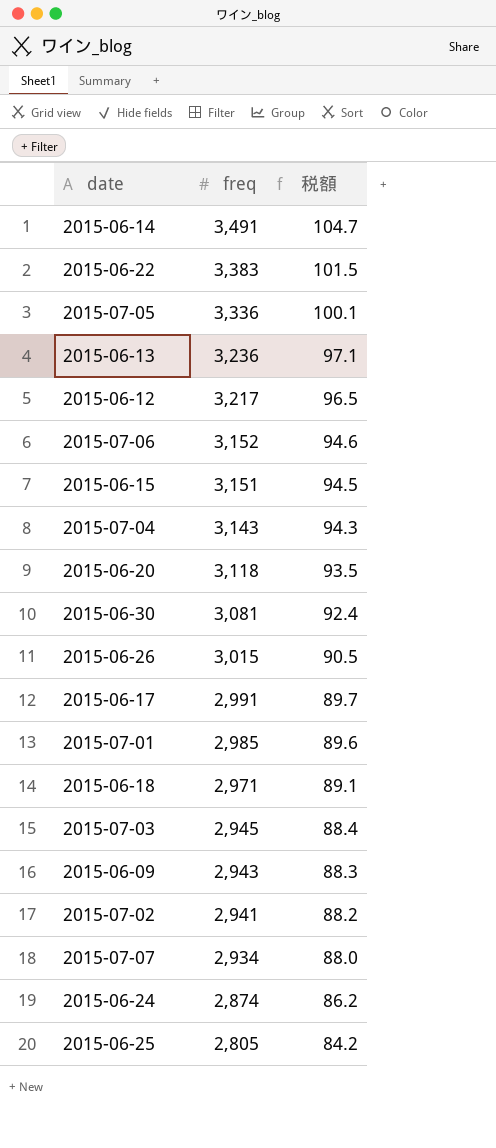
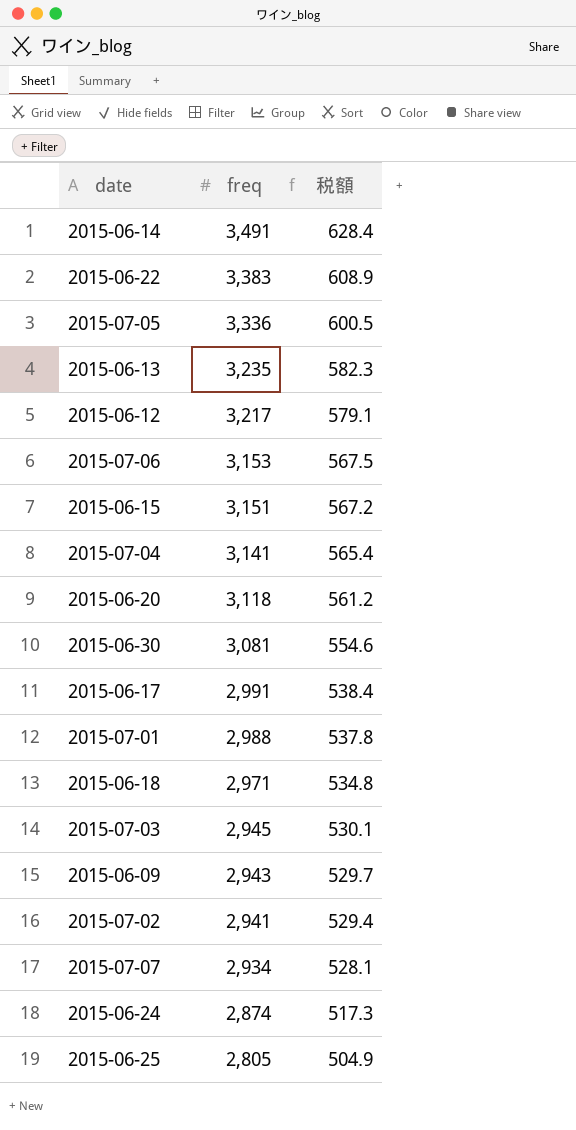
column 税額 | formula: [freq] * 0.03 -> [freq] * 0.18
row 2015-06-26: 3,015 | 90.5 -> none
2015-06-13 | freq: 3,236 -> 3,235
2015-07-06 | freq: 3,152 -> 3,153
2015-07-04 | freq: 3,143 -> 3,141
2015-07-01 | freq: 2,985 -> 2,988

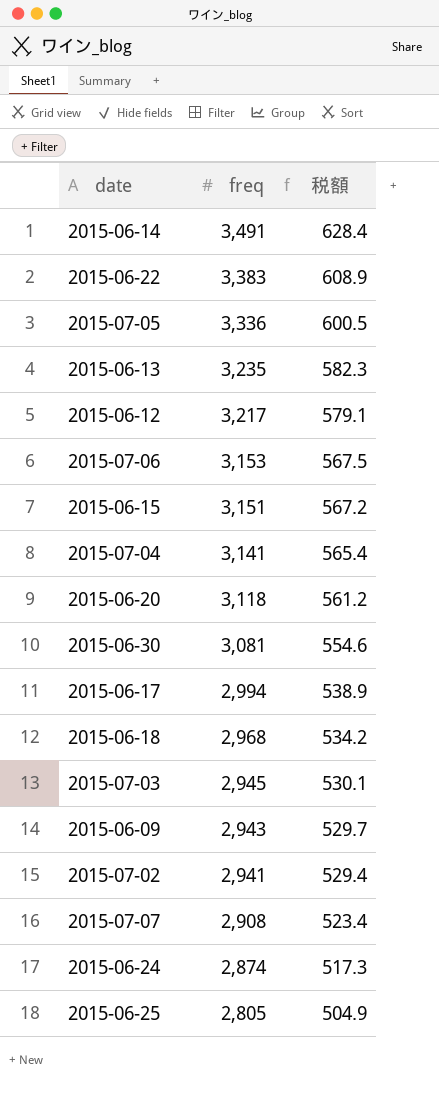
row 2015-07-01: 2,988 | 537.8 -> none
2015-06-17 | freq: 2,991 -> 2,994
2015-06-17 | 税額: 538.4 -> 538.9
2015-06-18 | freq: 2,971 -> 2,968
2015-06-18 | 税額: 534.8 -> 534.2
2015-07-07 | freq: 2,934 -> 2,908
2015-07-07 | 税額: 528.1 -> 523.4

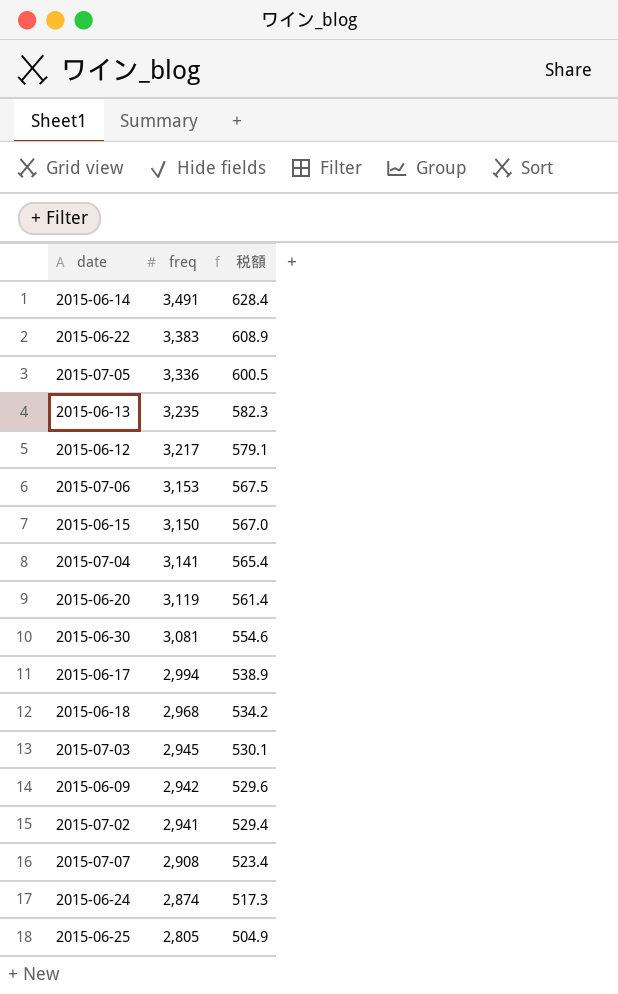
2015-06-15 | freq: 3,151 -> 3,150
2015-06-15 | 税額: 567.2 -> 567.0
2015-06-20 | freq: 3,118 -> 3,119
2015-06-20 | 税額: 561.2 -> 561.4
2015-06-09 | freq: 2,943 -> 2,942
2015-06-09 | 税額: 529.7 -> 529.6

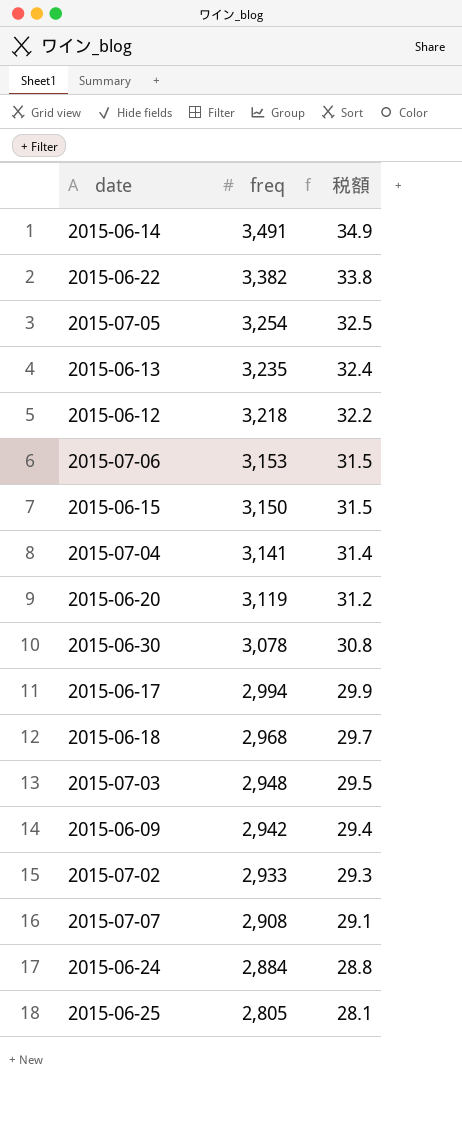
column 税額 | formula: [freq] * 0.18 -> [freq] * 0.01
2015-06-22 | freq: 3,383 -> 3,382
2015-07-05 | freq: 3,336 -> 3,254
2015-06-12 | freq: 3,217 -> 3,218
2015-06-30 | freq: 3,081 -> 3,078
2015-07-03 | freq: 2,945 -> 2,948
2015-07-02 | freq: 2,941 -> 2,933
2015-06-24 | freq: 2,874 -> 2,884

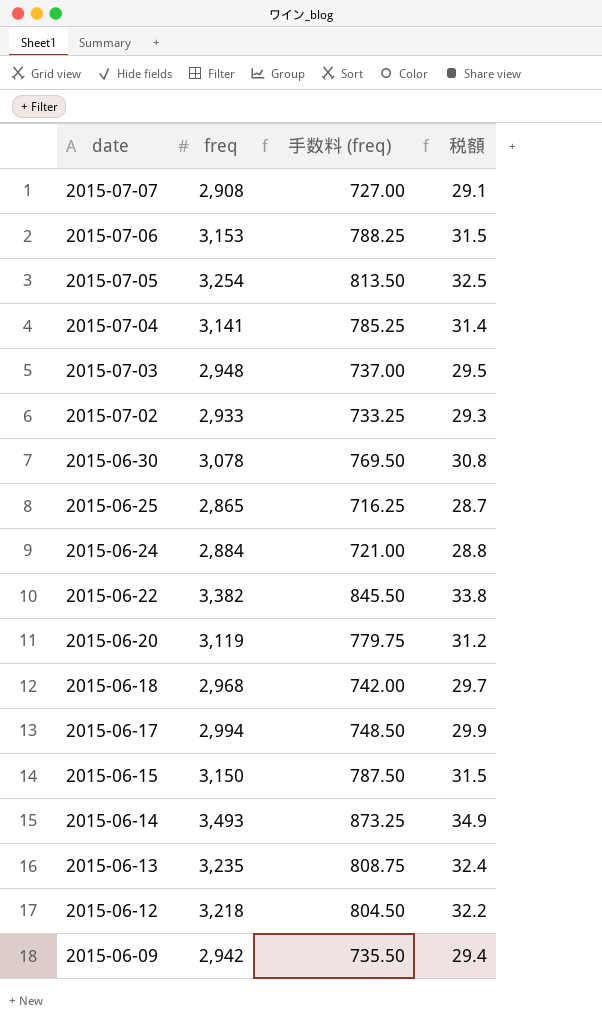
row order: freq descending -> date descending
column 手数料 (freq) | formula: none -> [freq] * 0.25
2015-06-25 | freq: 2,805 -> 2,865
2015-06-25 | 税額: 28.1 -> 28.7
2015-06-14 | freq: 3,491 -> 3,493

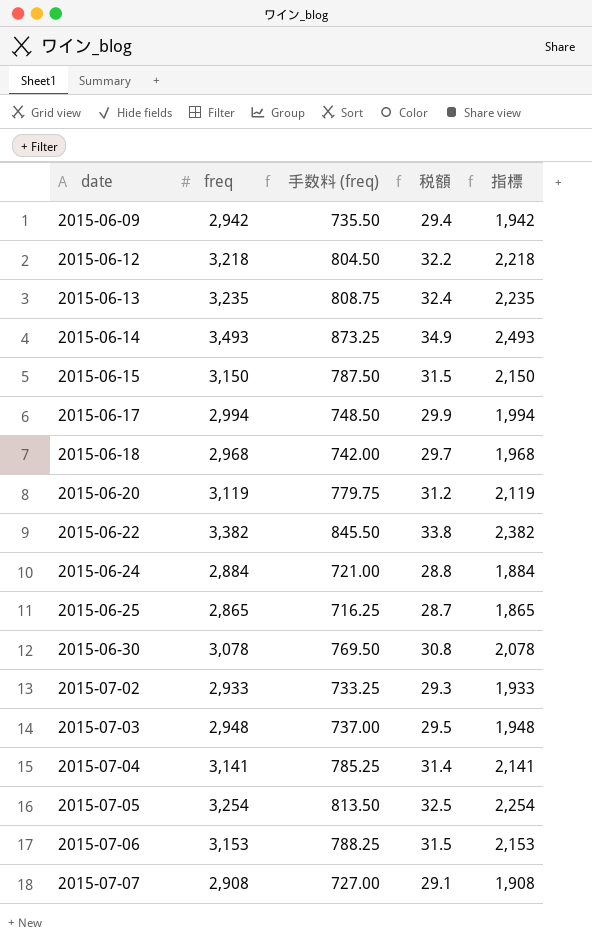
row order: date descending -> date ascending
column 指標 | formula: none -> [freq] - 1000

